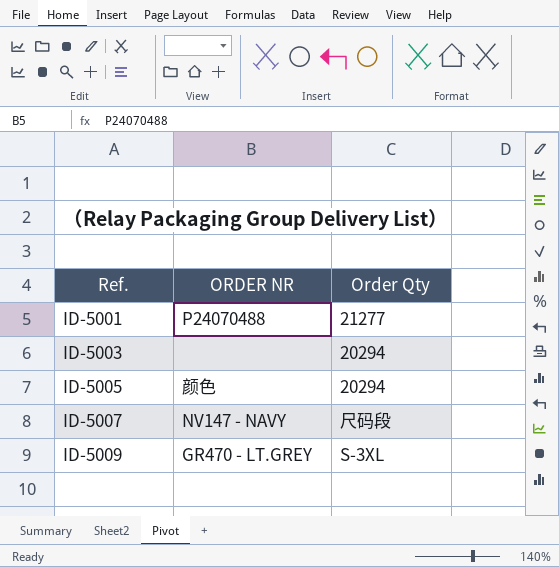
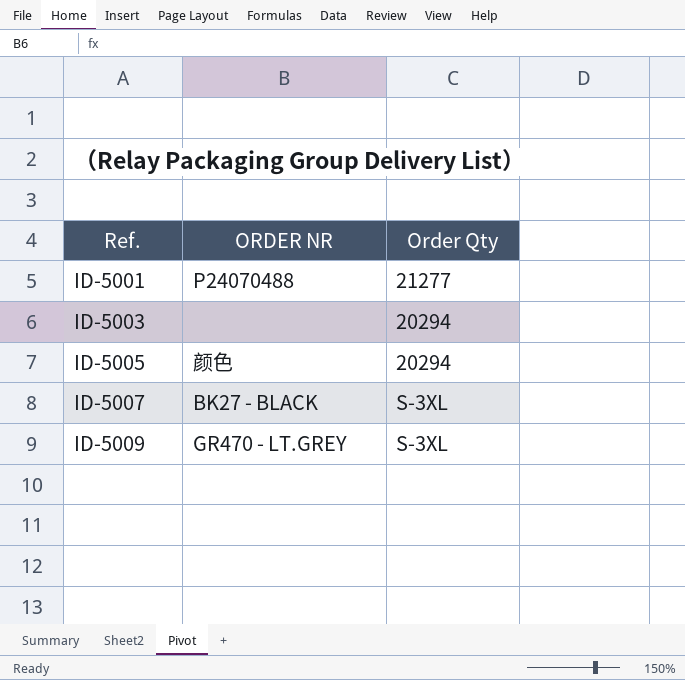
ID-5007 | ORDER NR: NV147 - NAVY -> BK27 - BLACK
ID-5007 | Order Qty: 尺码段 -> S-3XL

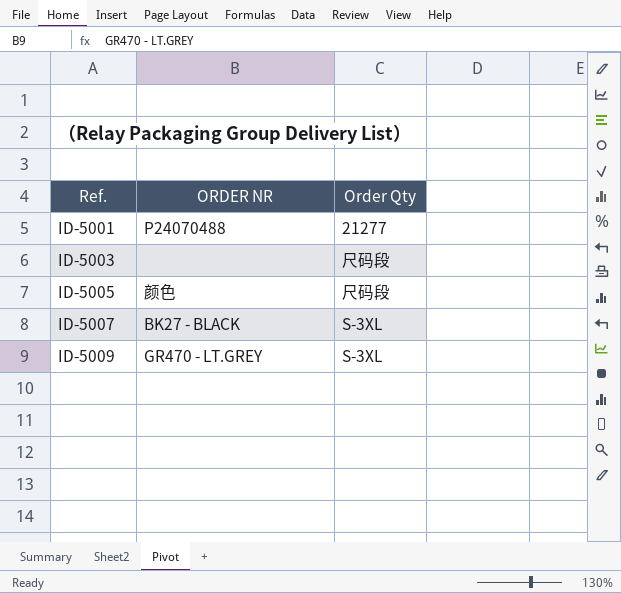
ID-5003 | Order Qty: 20294 -> 尺码段
ID-5005 | Order Qty: 20294 -> 尺码段

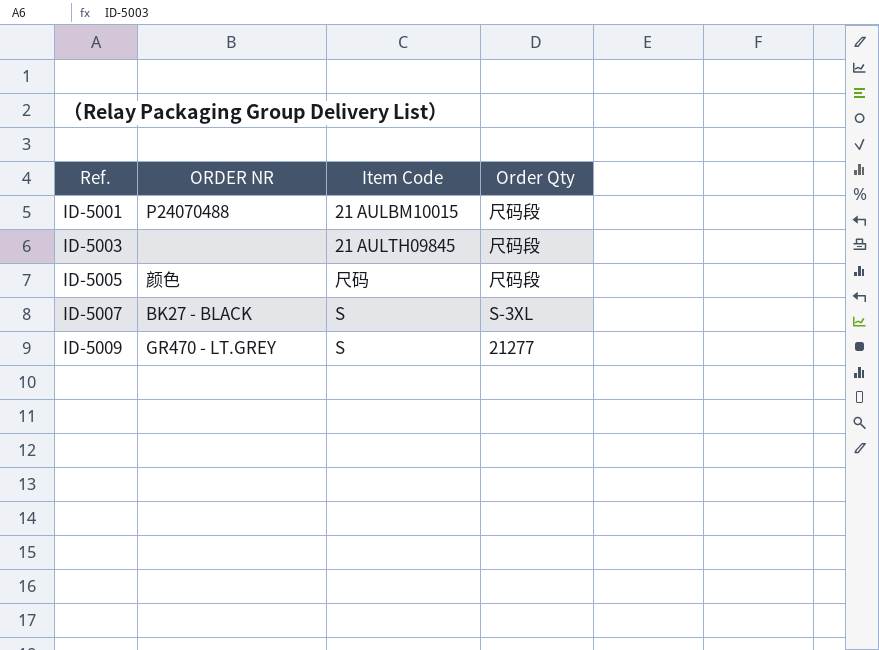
column Item Code | position: none -> 3
ID-5001 | Order Qty: 21277 -> 尺码段
ID-5009 | Order Qty: S-3XL -> 21277

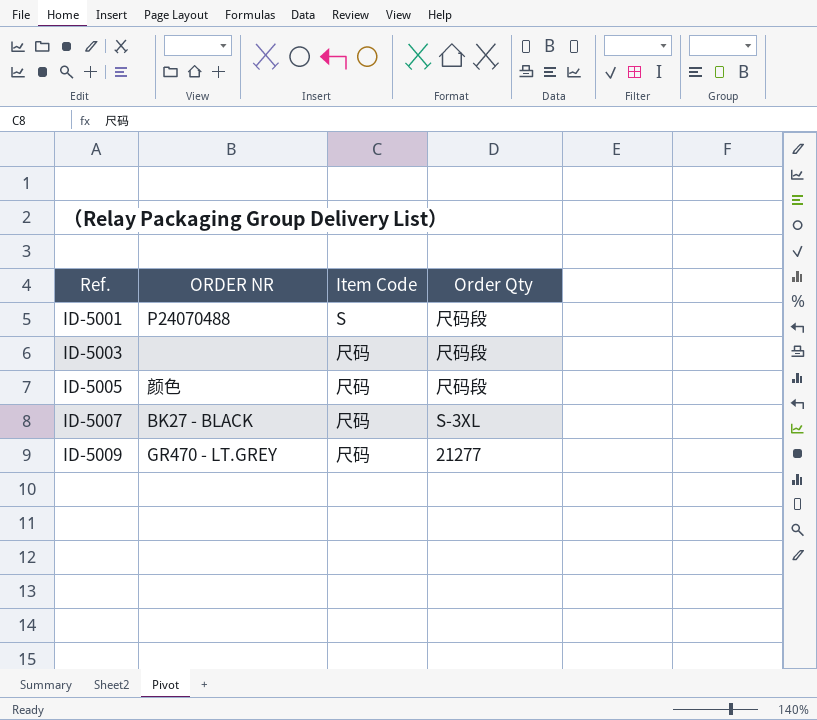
ID-5001 | Item Code: 21 AULBM10015 -> S
ID-5003 | Item Code: 21 AULTH09845 -> 尺码
ID-5007 | Item Code: S -> 尺码
ID-5009 | Item Code: S -> 尺码

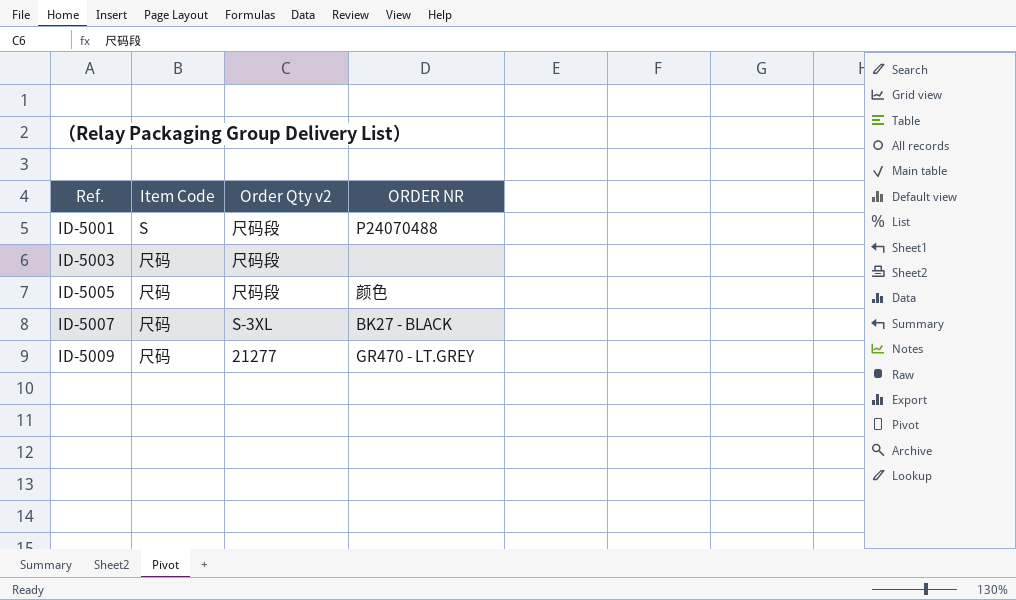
column name: Order Qty -> Order Qty v2
column ORDER NR | position: 2 -> 4

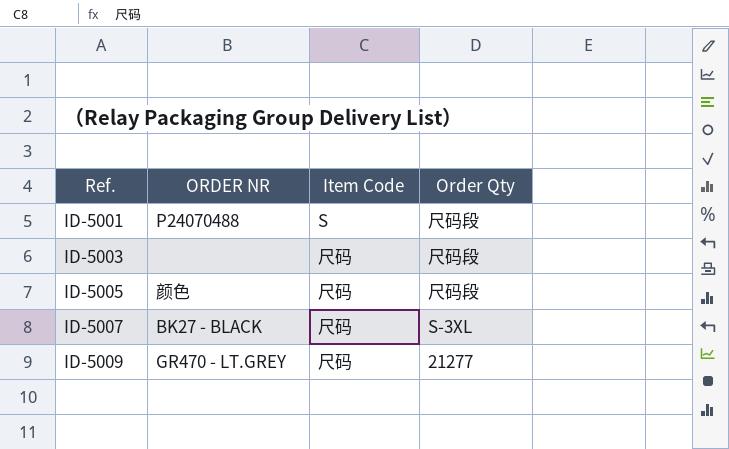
column ORDER NR | position: 4 -> 2
column name: Order Qty v2 -> Order Qty

